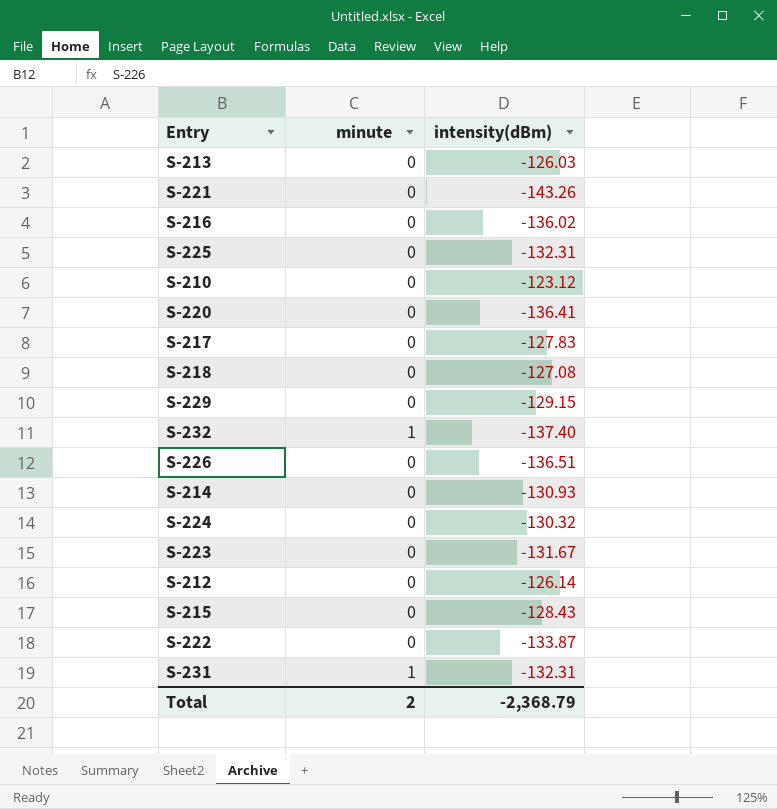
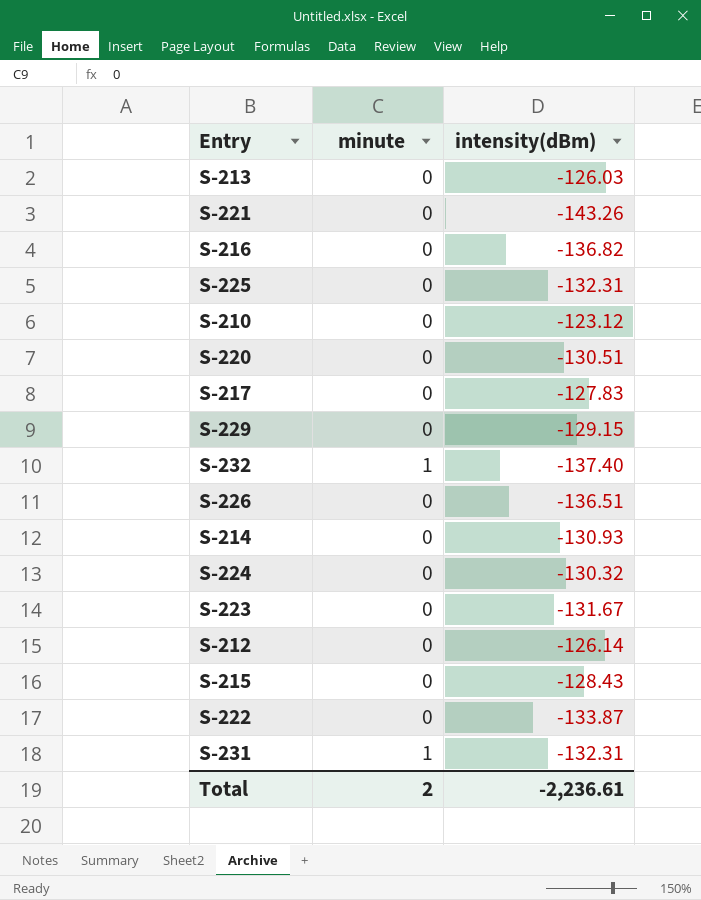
row S-218: 0 | -127.08 -> none
S-216 | intensity(dBm): -136.02 -> -136.82
S-220 | intensity(dBm): -136.41 -> -130.51
Total | intensity(dBm): -2,368.79 -> -2,236.61

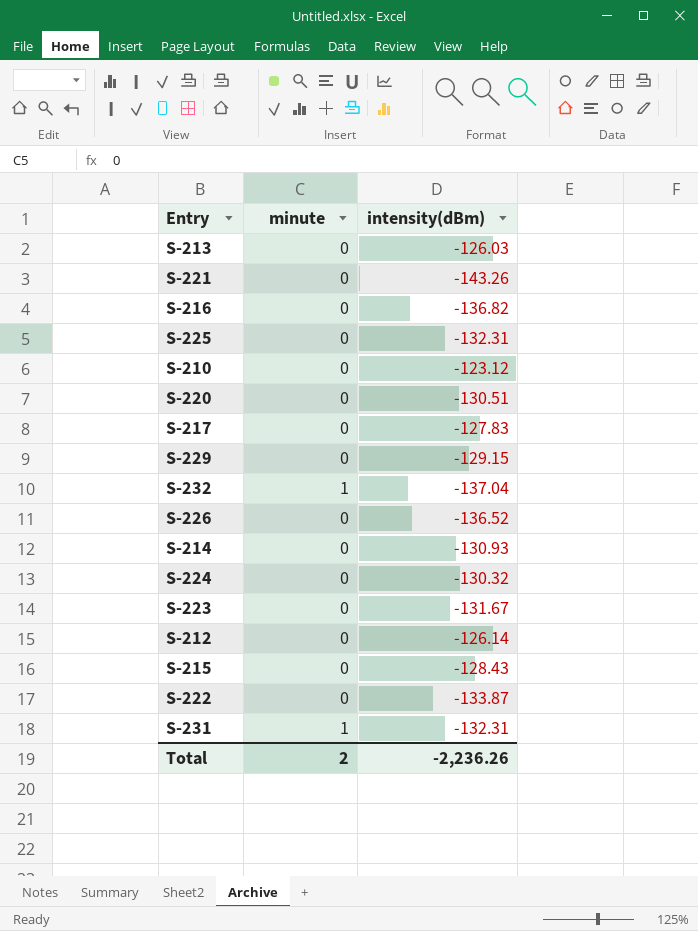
S-232 | intensity(dBm): -137.40 -> -137.04
S-226 | intensity(dBm): -136.51 -> -136.52
Total | intensity(dBm): -2,236.61 -> -2,236.26

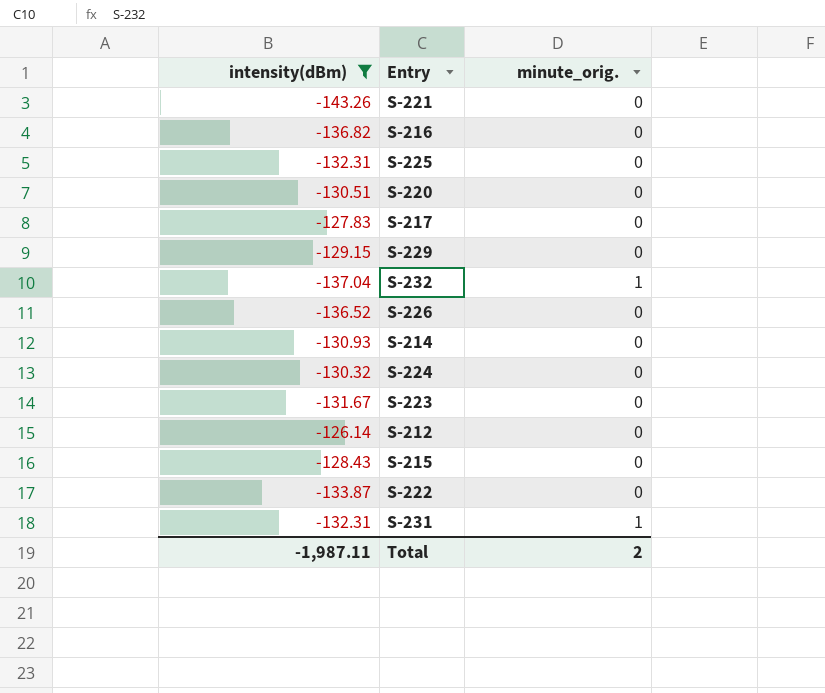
filter: none -> intensity(dBm) <= -126.14
column intensity(dBm) | position: 3 -> 1
column name: minute -> minute_orig.
Total | intensity(dBm): -2,236.26 -> -1,987.11

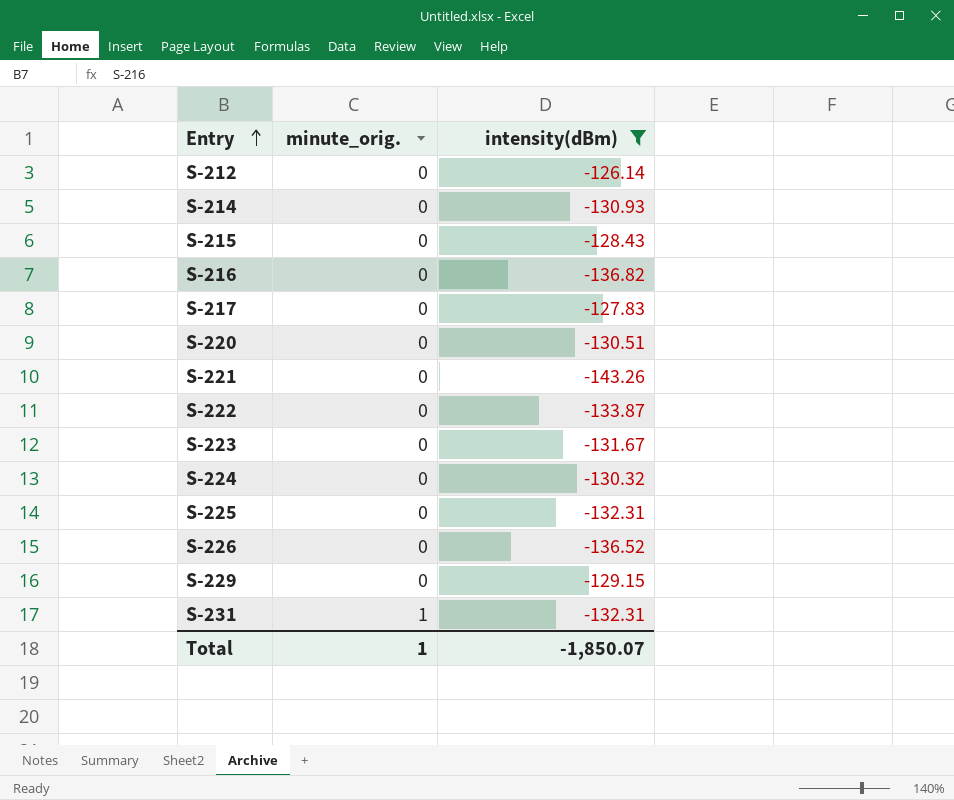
row order: none -> Entry ascending
column intensity(dBm) | position: 1 -> 3
row S-232: -137.04 | 1 -> none
Total | minute_orig.: 2 -> 1
Total | intensity(dBm): -1,987.11 -> -1,850.07

